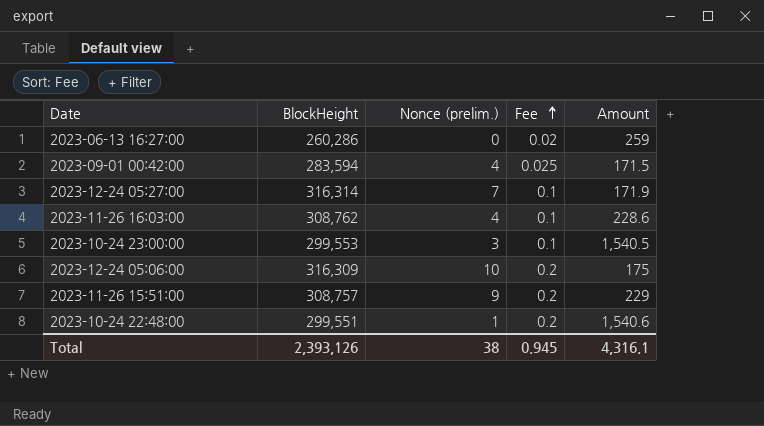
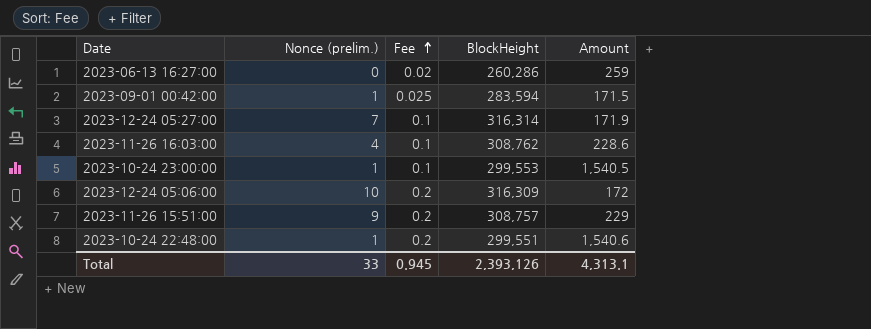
column BlockHeight | position: 2 -> 4
2023-09-01 00:42:00 | Nonce (prelim.): 4 -> 1
2023-10-24 23:00:00 | Nonce (prelim.): 3 -> 1
2023-12-24 05:06:00 | Amount: 175 -> 172
Total | Nonce (prelim.): 38 -> 33
Total | Amount: 4,316.1 -> 4,313.1

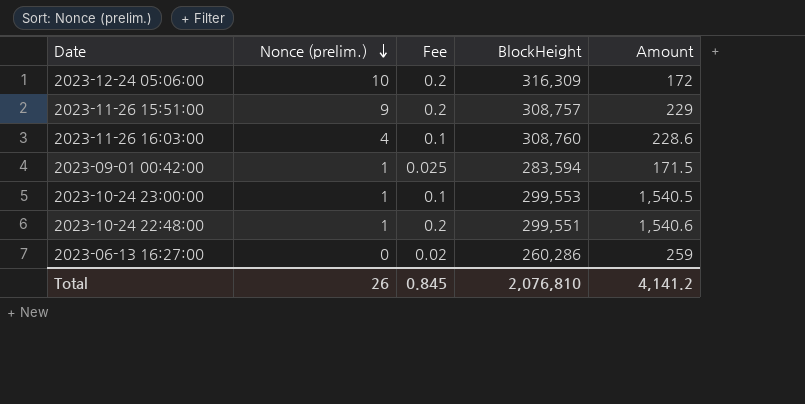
row order: Fee ascending -> Nonce (prelim.) descending
row 2023-12-24 05:27:00: 7 | 0.1 | 316,314 | 171.9 -> none
2023-11-26 16:03:00 | BlockHeight: 308,762 -> 308,760
Total | Nonce (prelim.): 33 -> 26
Total | Fee: 0.945 -> 0.845
Total | BlockHeight: 2,393,126 -> 2,076,810
Total | Amount: 4,313.1 -> 4,141.2

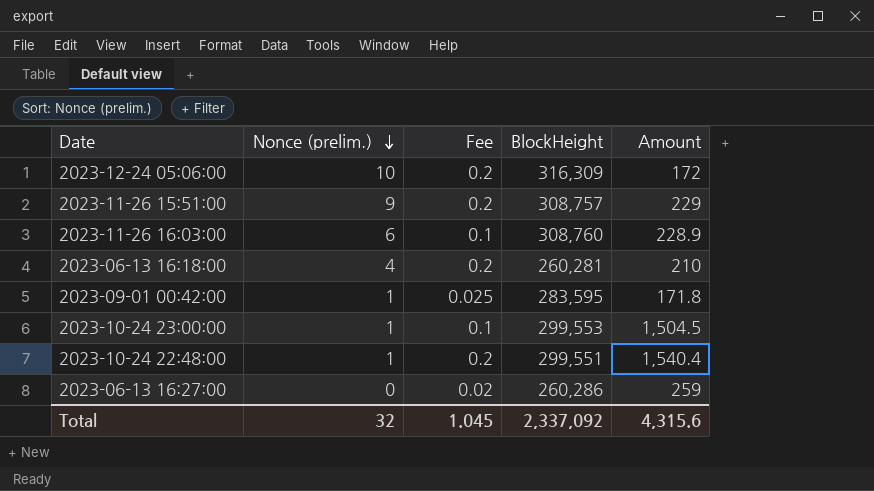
2023-11-26 16:03:00 | Nonce (prelim.): 4 -> 6
2023-11-26 16:03:00 | Amount: 228.6 -> 228.9
row 2023-06-13 16:18:00: none -> 4 | 0.2 | 260,281 | 210
2023-09-01 00:42:00 | BlockHeight: 283,594 -> 283,595
2023-09-01 00:42:00 | Amount: 171.5 -> 171.8
2023-10-24 23:00:00 | Amount: 1,540.5 -> 1,504.5
2023-10-24 22:48:00 | Amount: 1,540.6 -> 1,540.4
Total | Nonce (prelim.): 26 -> 32
Total | Fee: 0.845 -> 1.045
Total | BlockHeight: 2,076,810 -> 2,337,092
Total | Amount: 4,141.2 -> 4,315.6

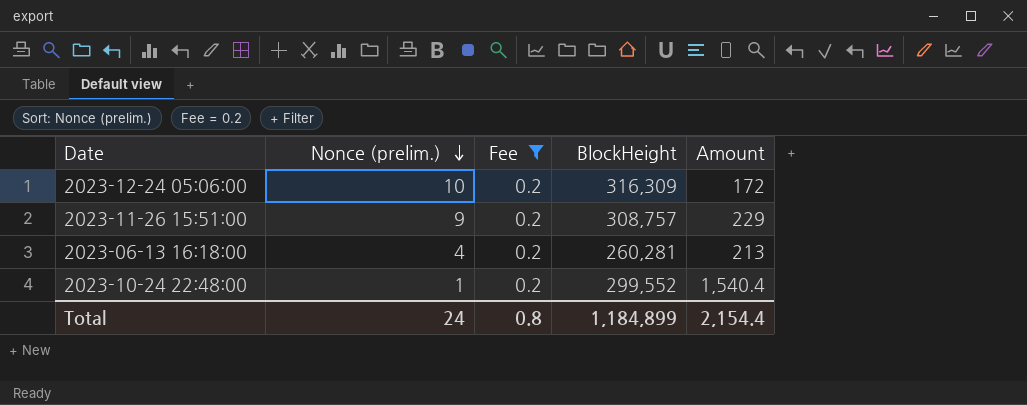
filter: none -> Fee = 0.2
2023-06-13 16:18:00 | Amount: 210 -> 213
2023-10-24 22:48:00 | BlockHeight: 299,551 -> 299,552
Total | Nonce (prelim.): 32 -> 24
Total | Fee: 1.045 -> 0.8
Total | BlockHeight: 2,337,092 -> 1,184,899
Total | Amount: 4,315.6 -> 2,154.4

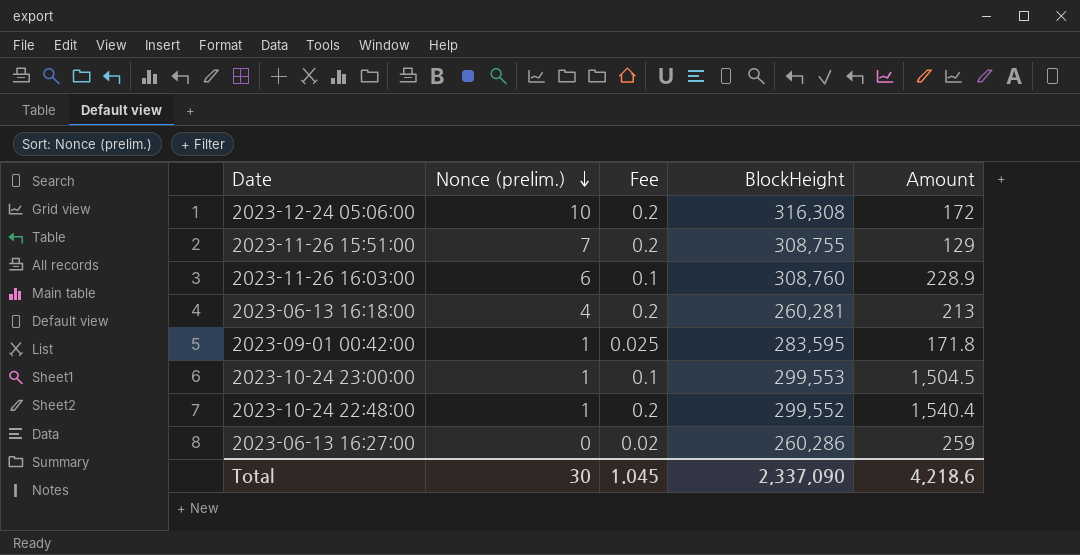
filter: Fee = 0.2 -> none
2023-12-24 05:06:00 | BlockHeight: 316,309 -> 316,308
2023-11-26 15:51:00 | Nonce (prelim.): 9 -> 7
2023-11-26 15:51:00 | BlockHeight: 308,757 -> 308,755
2023-11-26 15:51:00 | Amount: 229 -> 129
Total | Nonce (prelim.): 24 -> 30
Total | Fee: 0.8 -> 1.045
Total | BlockHeight: 1,184,899 -> 2,337,090
Total | Amount: 2,154.4 -> 4,218.6

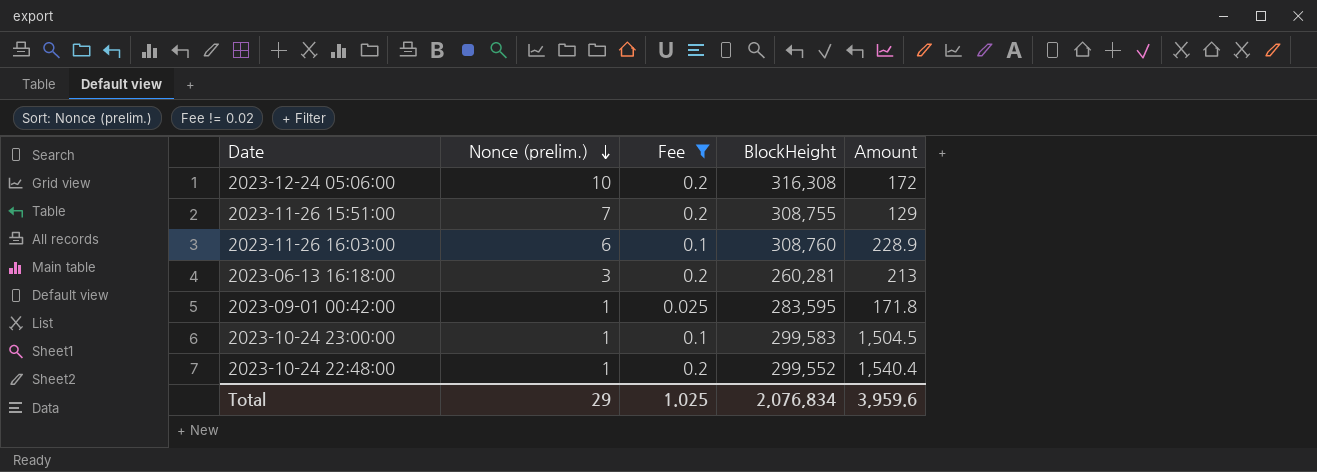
filter: none -> Fee != 0.02
2023-06-13 16:18:00 | Nonce (prelim.): 4 -> 3
2023-10-24 23:00:00 | BlockHeight: 299,553 -> 299,583
Total | Nonce (prelim.): 30 -> 29
Total | Fee: 1.045 -> 1.025
Total | BlockHeight: 2,337,090 -> 2,076,834
Total | Amount: 4,218.6 -> 3,959.6

